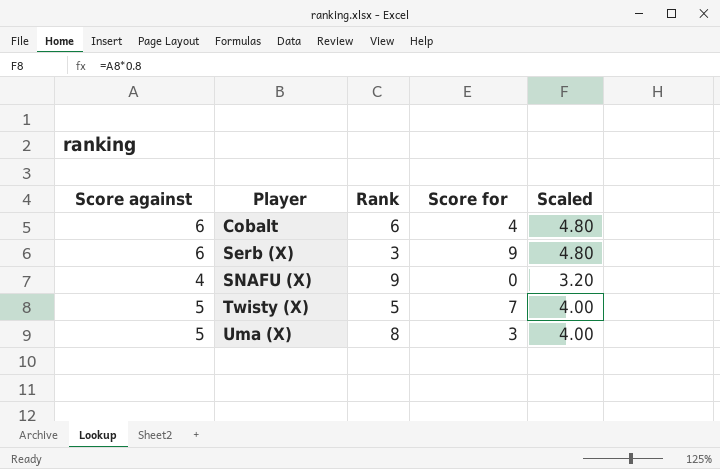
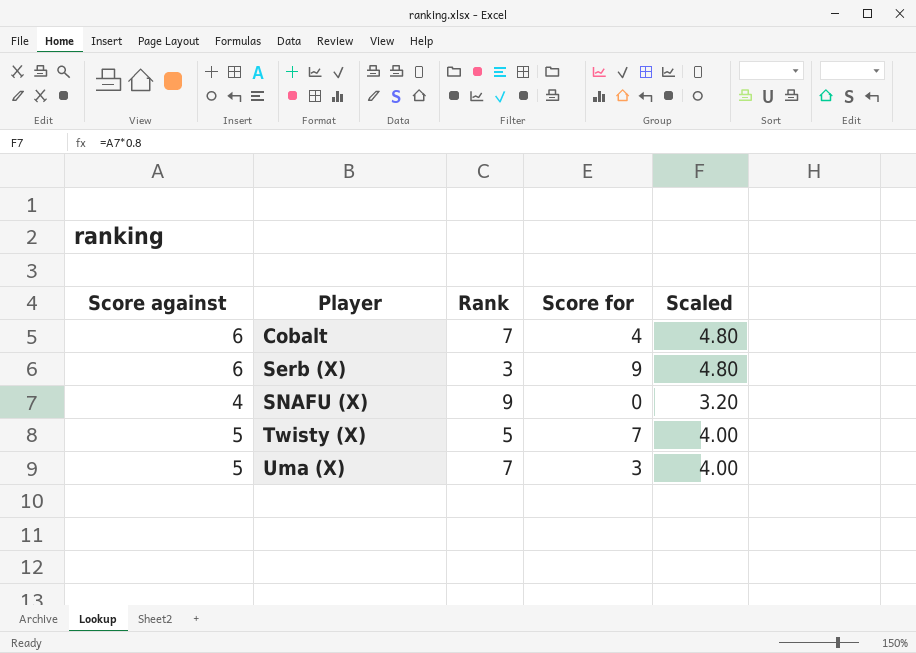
Cobalt | Rank: 6 -> 7
Uma (X) | Rank: 8 -> 7

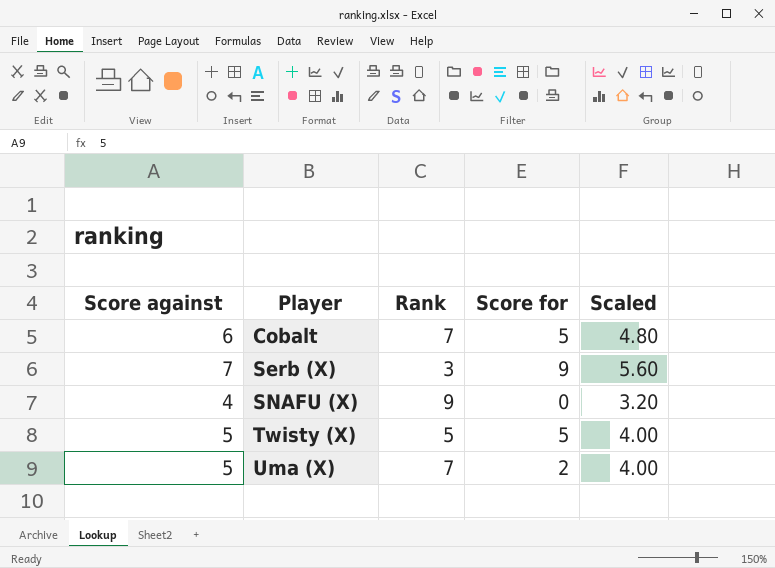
Cobalt | Score for: 4 -> 5
Serb (X) | Score against: 6 -> 7
Serb (X) | Scaled: 4.80 -> 5.60
Twisty (X) | Score for: 7 -> 5
Uma (X) | Score for: 3 -> 2

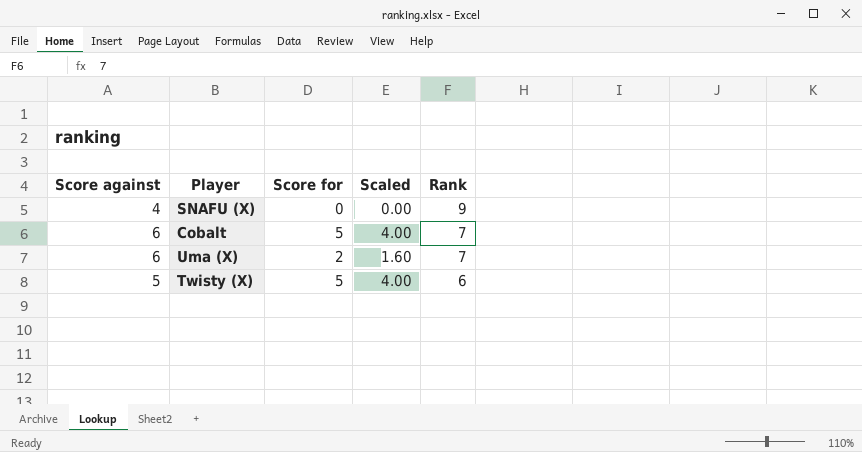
row order: Player ascending -> Rank descending
column Scaled | formula: [Score against] * 0.8 -> [Score for] * 0.8
column Rank | position: 3 -> 5
row Serb (X): 7 | 3 | 9 | 5.60 -> none
Uma (X) | Score against: 5 -> 6
Twisty (X) | Rank: 5 -> 6

